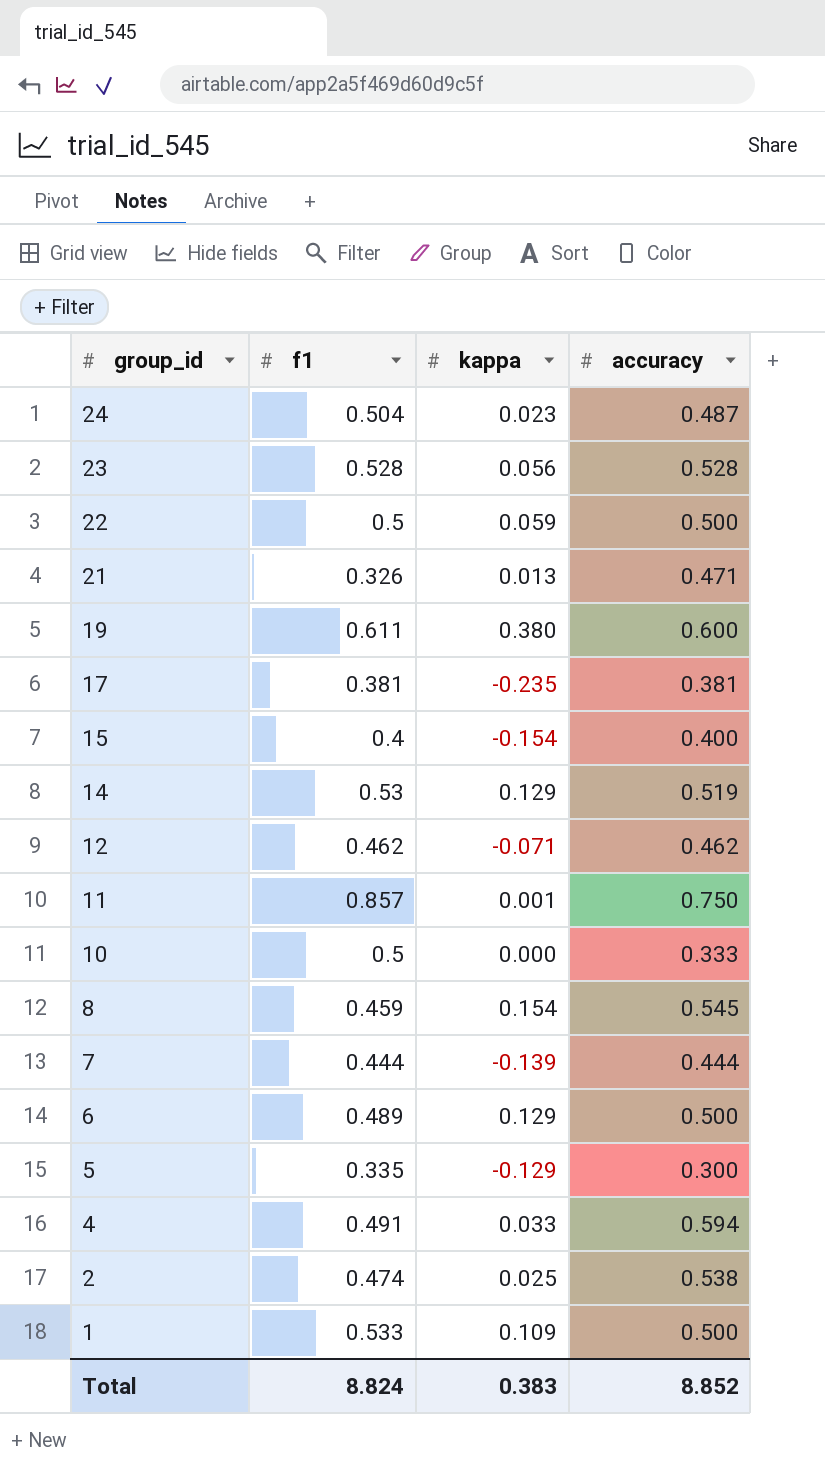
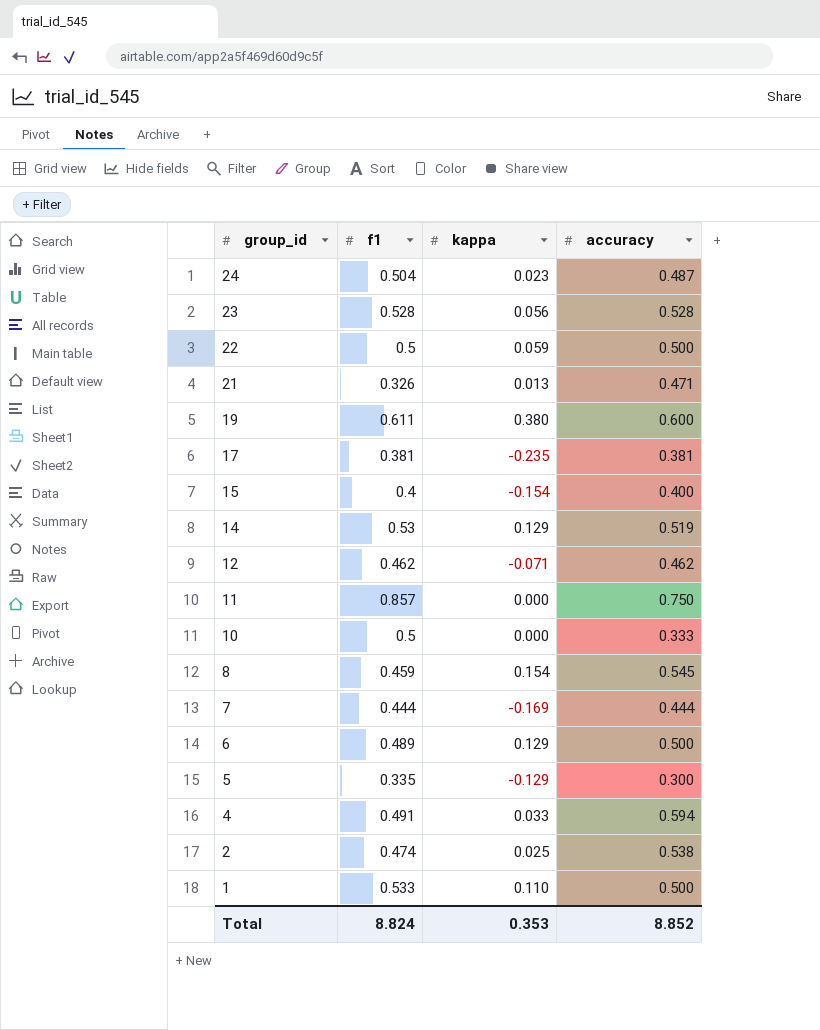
11 | kappa: 0.001 -> 0.000
7 | kappa: -0.139 -> -0.169
1 | kappa: 0.109 -> 0.110
Total | kappa: 0.383 -> 0.353

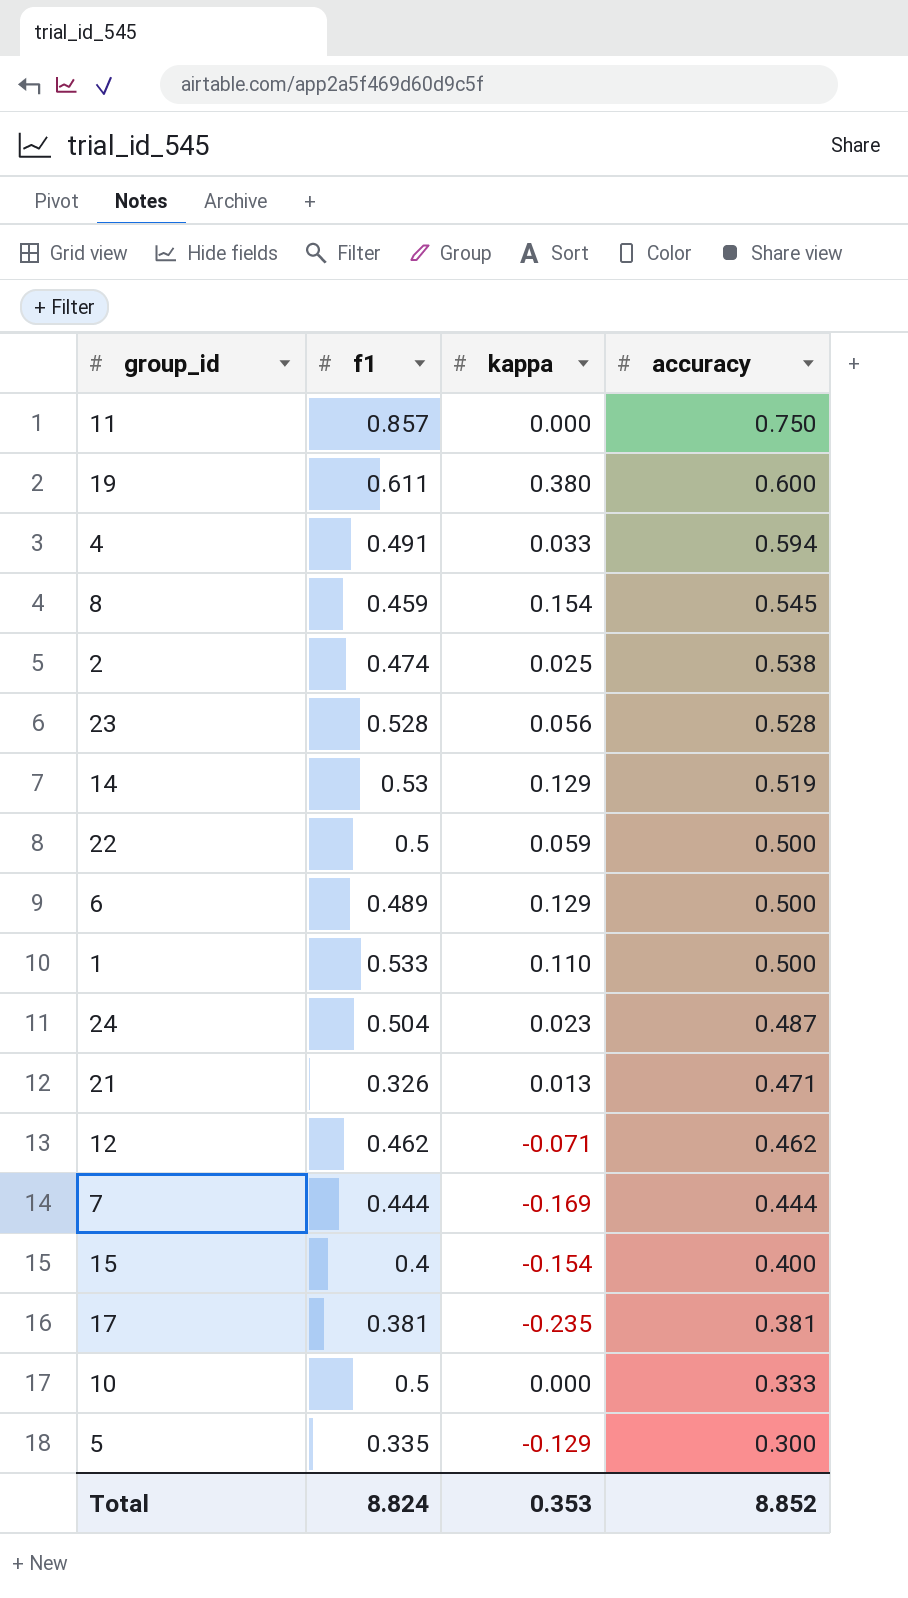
row order: group_id descending -> accuracy descending

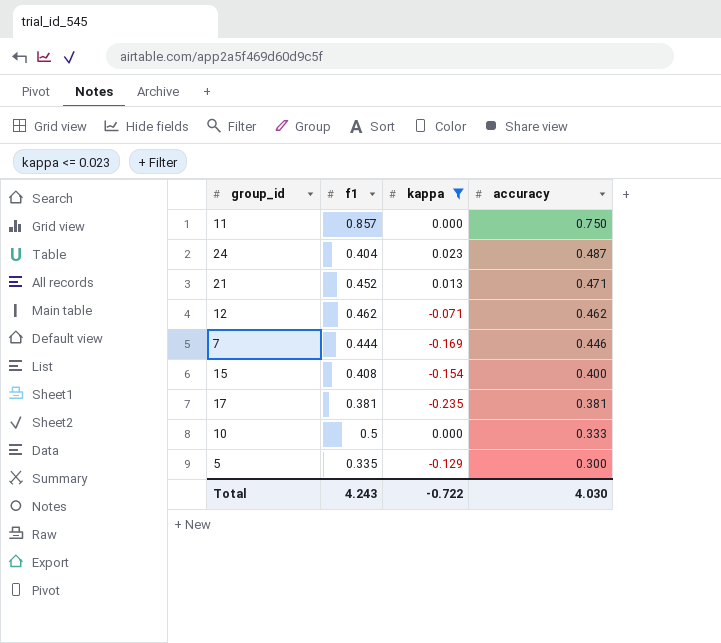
filter: none -> kappa <= 0.023
24 | f1: 0.504 -> 0.404
21 | f1: 0.326 -> 0.452
7 | accuracy: 0.444 -> 0.446
15 | f1: 0.4 -> 0.408
Total | f1: 8.824 -> 4.243
Total | kappa: 0.353 -> -0.722
Total | accuracy: 8.852 -> 4.030

